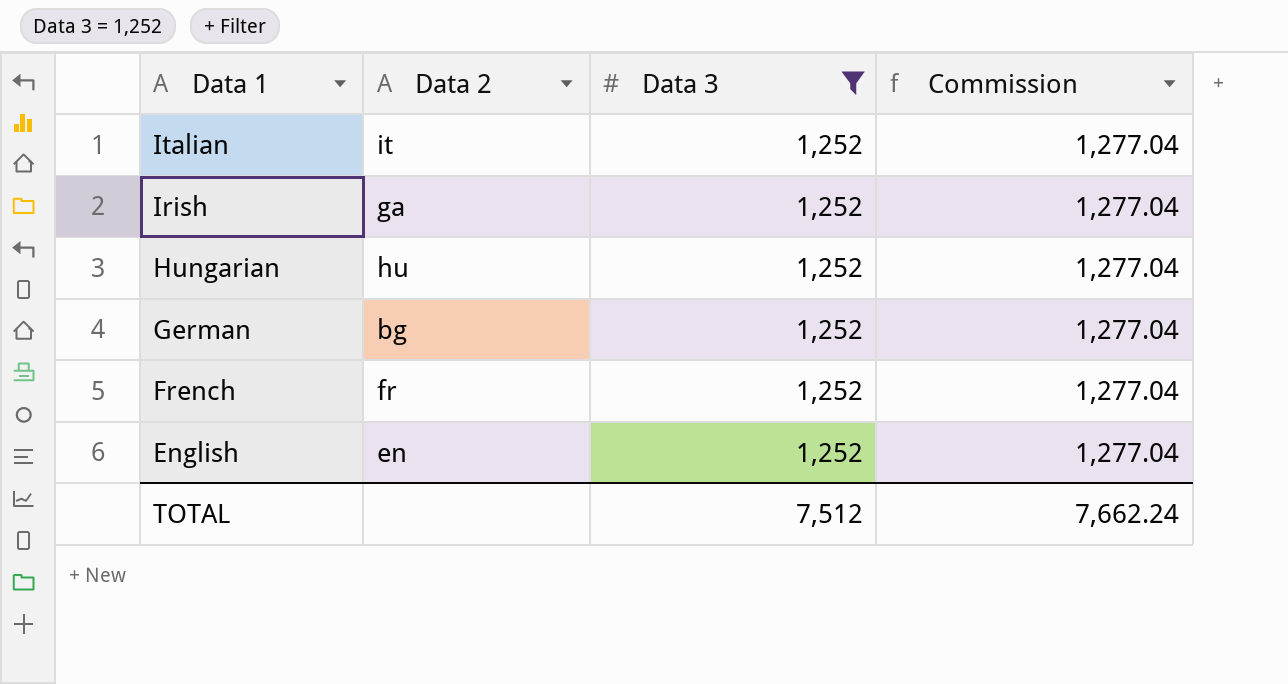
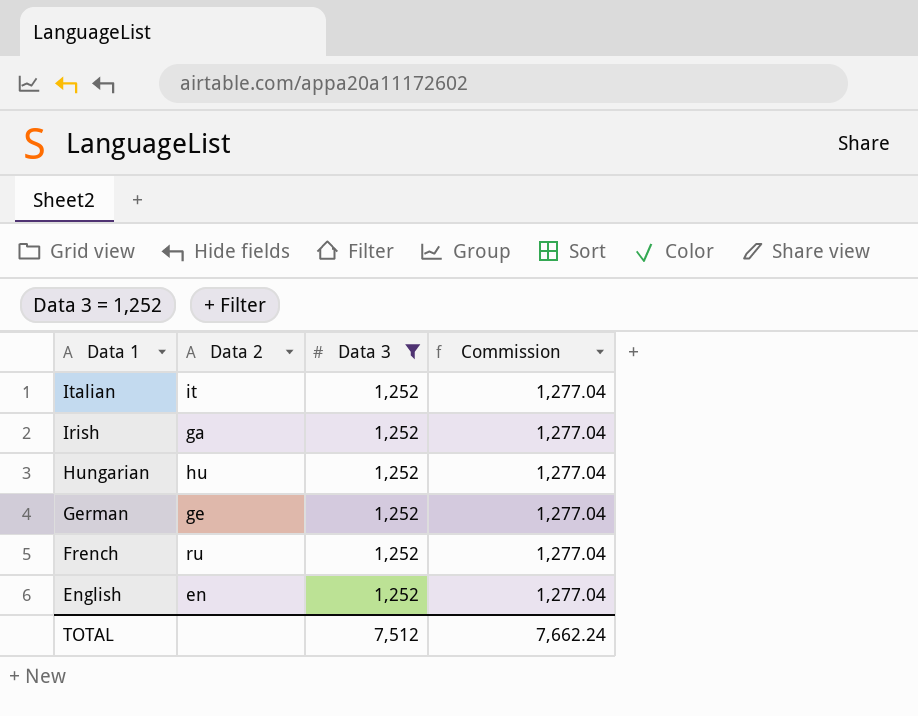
German | Data 2: bg -> ge
French | Data 2: fr -> ru

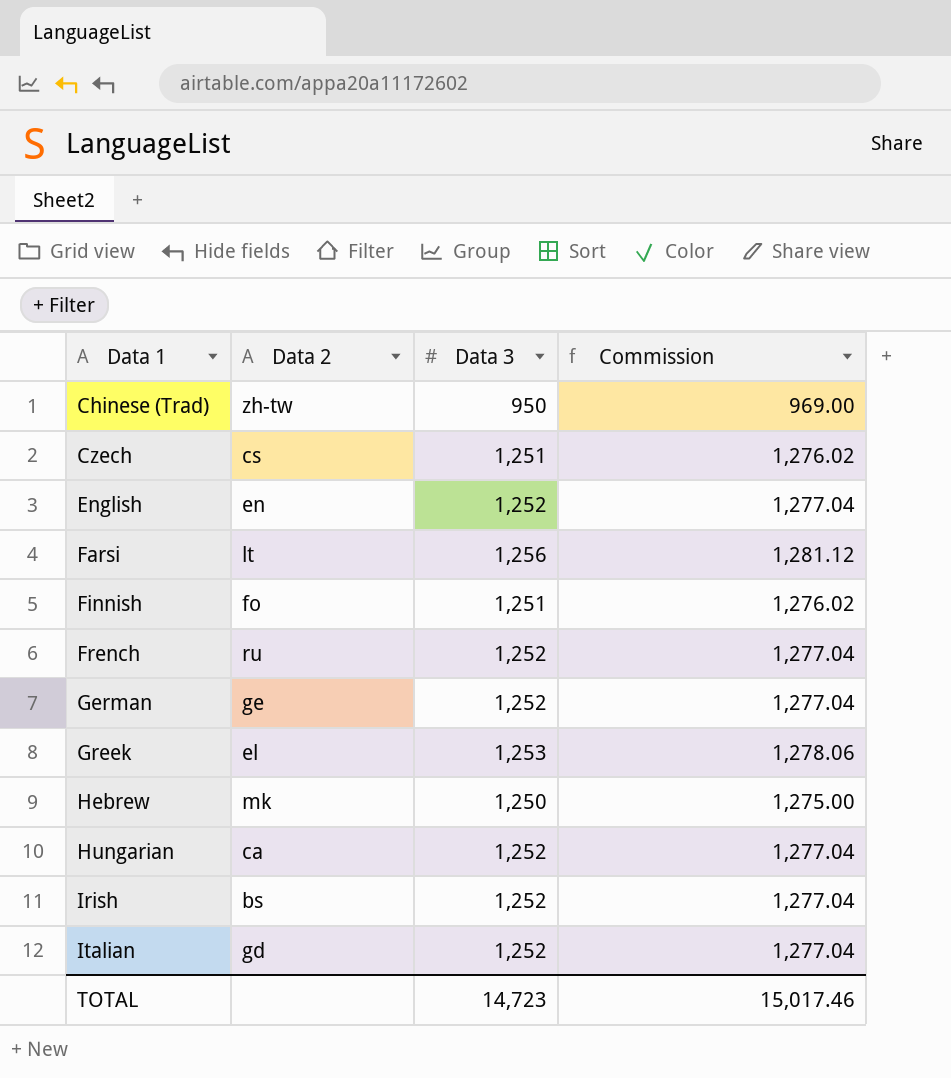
filter: Data 3 = 1,252 -> none
row order: Data 1 descending -> Data 1 ascending
Hungarian | Data 2: hu -> ca
Irish | Data 2: ga -> bs
Italian | Data 2: it -> gd
TOTAL | Data 3: 7,512 -> 14,723
TOTAL | Commission: 7,662.24 -> 15,017.46

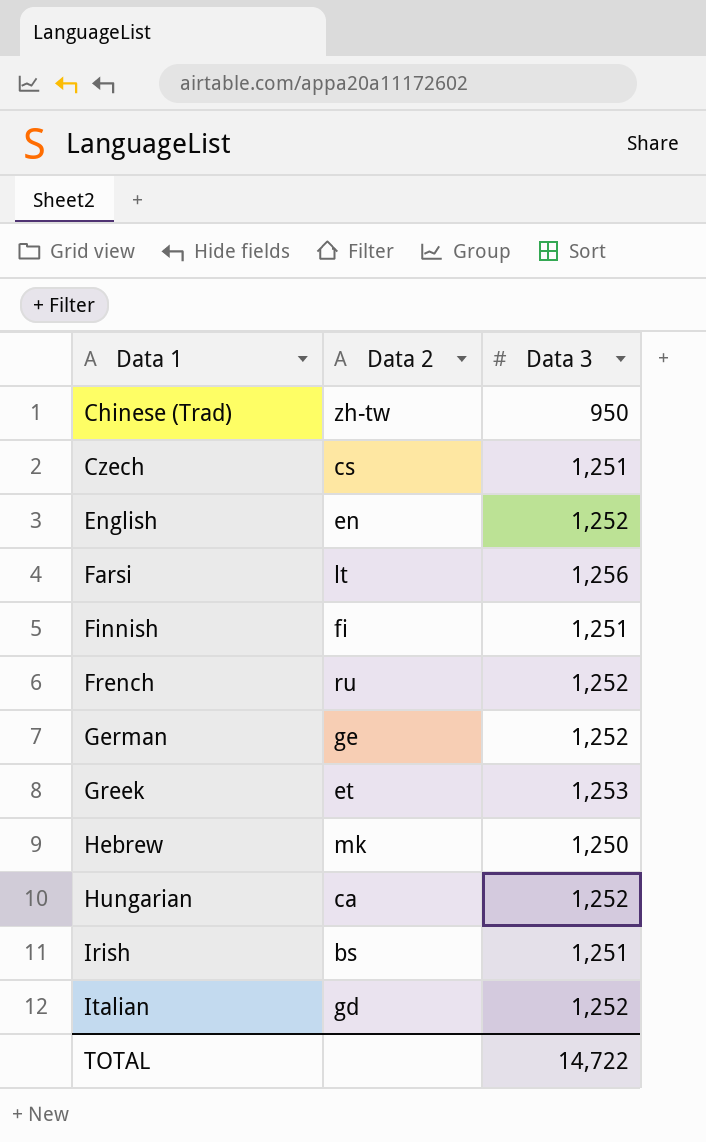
column Commission | formula: [Data 3] * 1.02 -> none
Finnish | Data 2: fo -> fi
Greek | Data 2: el -> et
Irish | Data 3: 1,252 -> 1,251
TOTAL | Data 3: 14,723 -> 14,722

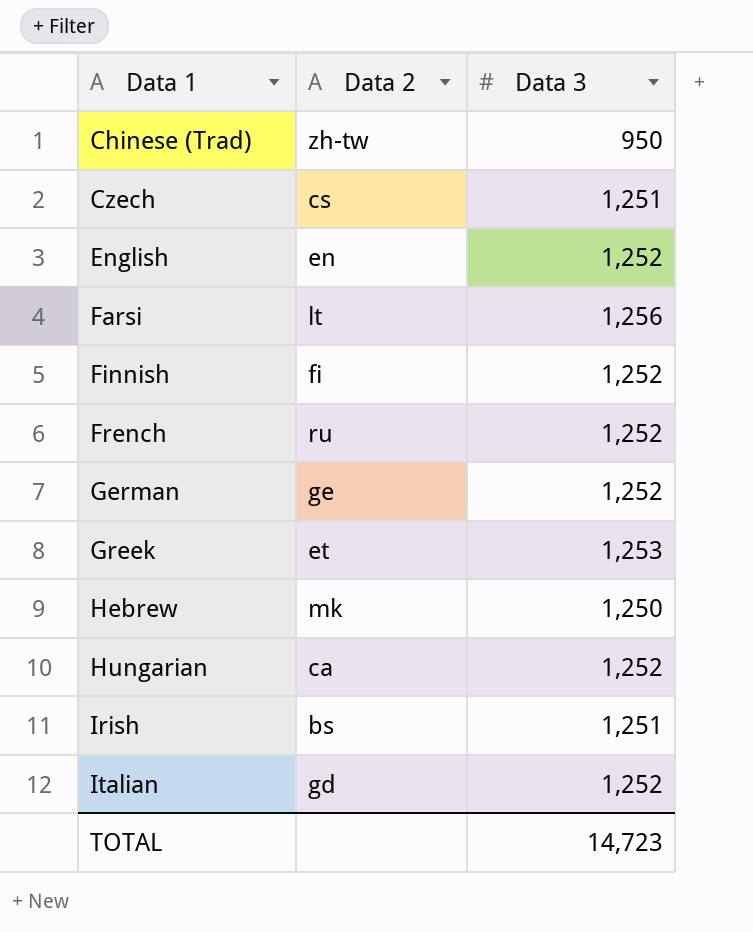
Finnish | Data 3: 1,251 -> 1,252
TOTAL | Data 3: 14,722 -> 14,723

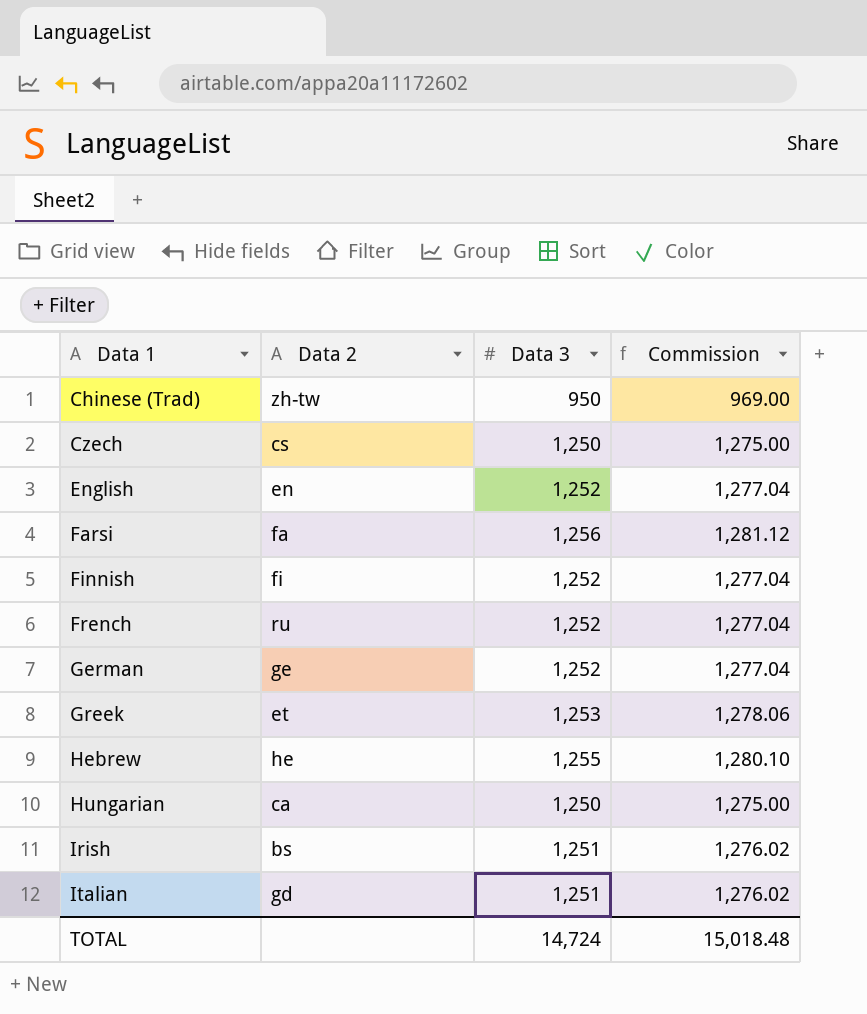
column Commission | formula: none -> [Data 3] * 1.02
Czech | Data 3: 1,251 -> 1,250
Farsi | Data 2: lt -> fa
Hebrew | Data 2: mk -> he
Hebrew | Data 3: 1,250 -> 1,255
Hungarian | Data 3: 1,252 -> 1,250
Italian | Data 3: 1,252 -> 1,251
TOTAL | Data 3: 14,723 -> 14,724

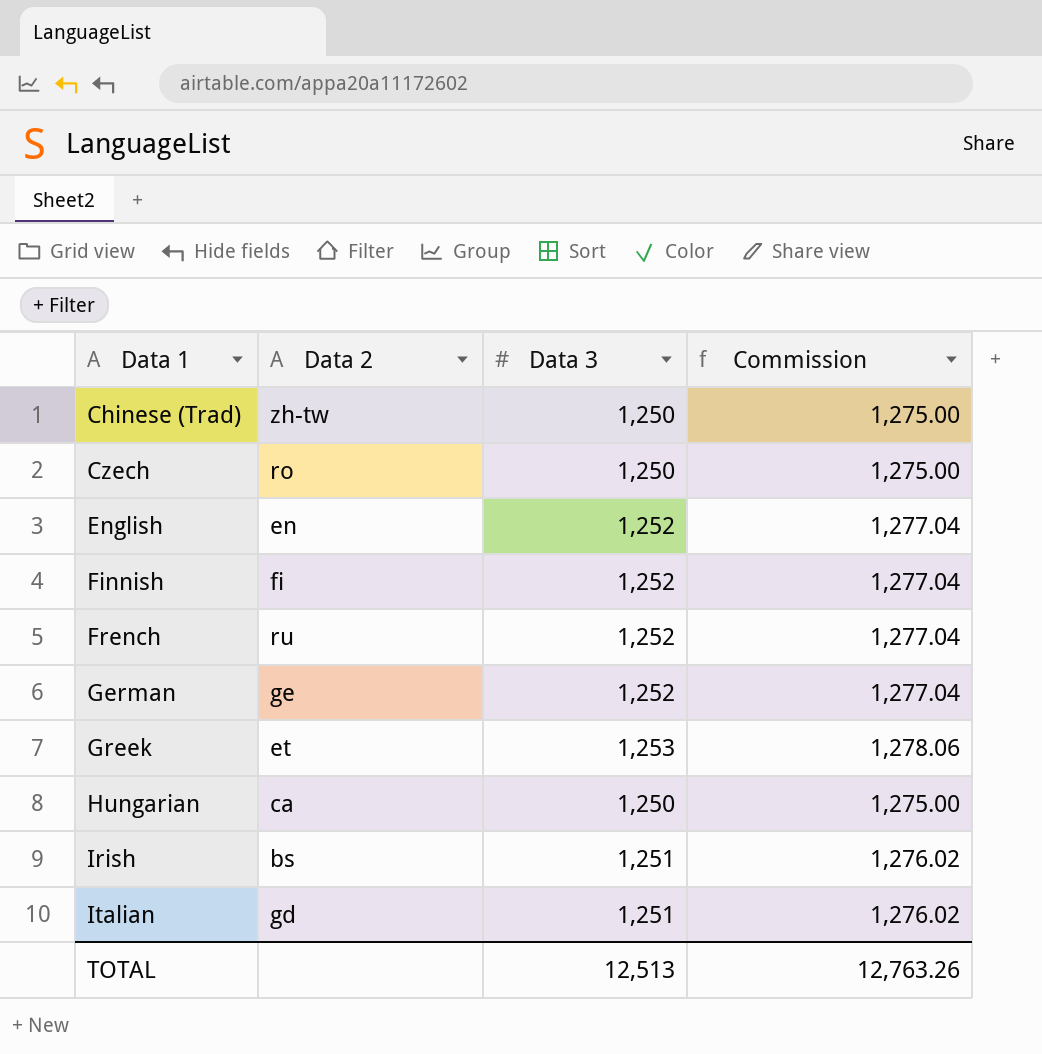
row Farsi: fa | 1,256 | 1,281.12 -> none
row Hebrew: he | 1,255 | 1,280.10 -> none
Chinese (Trad) | Data 3: 950 -> 1,250
Chinese (Trad) | Commission: 969.00 -> 1,275.00
Czech | Data 2: cs -> ro
TOTAL | Data 3: 14,724 -> 12,513
TOTAL | Commission: 15,018.48 -> 12,763.26

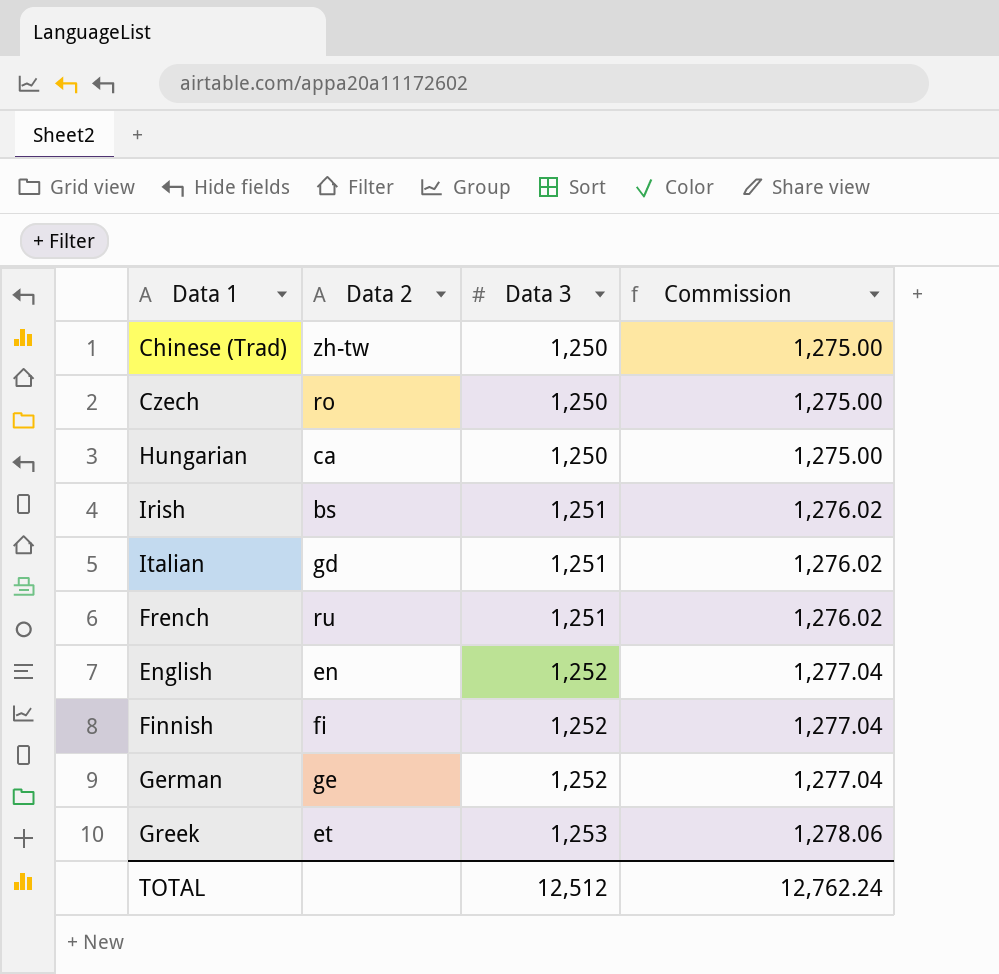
row order: Data 1 ascending -> Data 3 ascending
French | Data 3: 1,252 -> 1,251
French | Commission: 1,277.04 -> 1,276.02
TOTAL | Data 3: 12,513 -> 12,512
TOTAL | Commission: 12,763.26 -> 12,762.24

